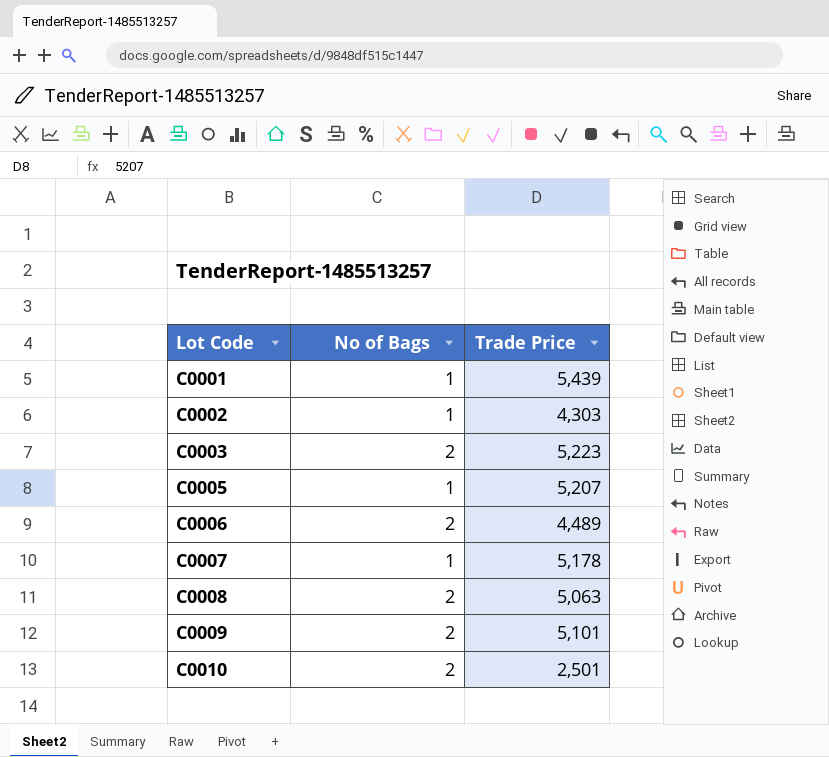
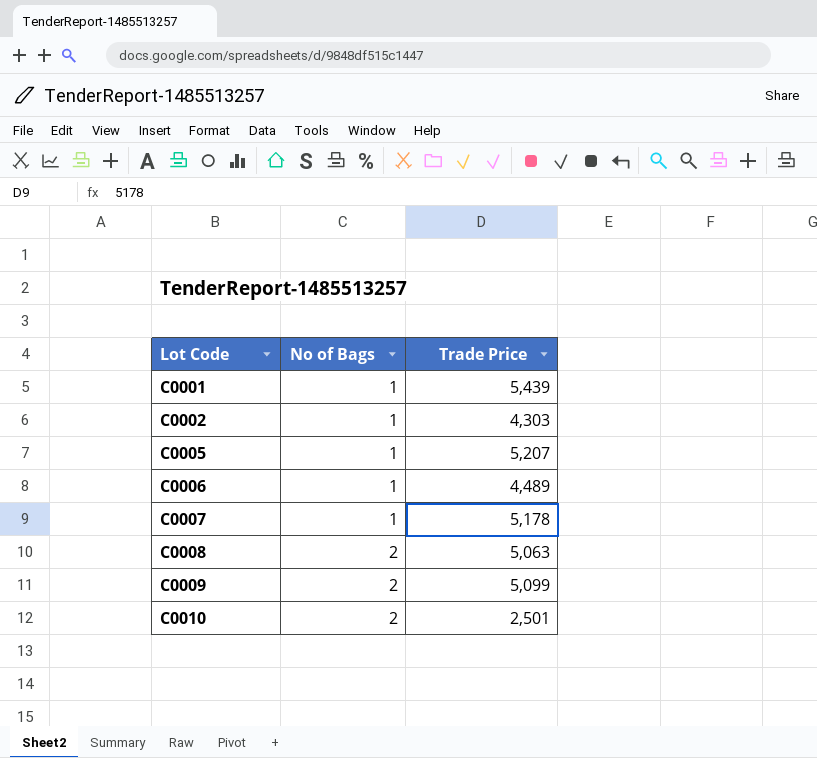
row C0003: 2 | 5,223 -> none
C0006 | No of Bags: 2 -> 1
C0009 | Trade Price: 5,101 -> 5,099

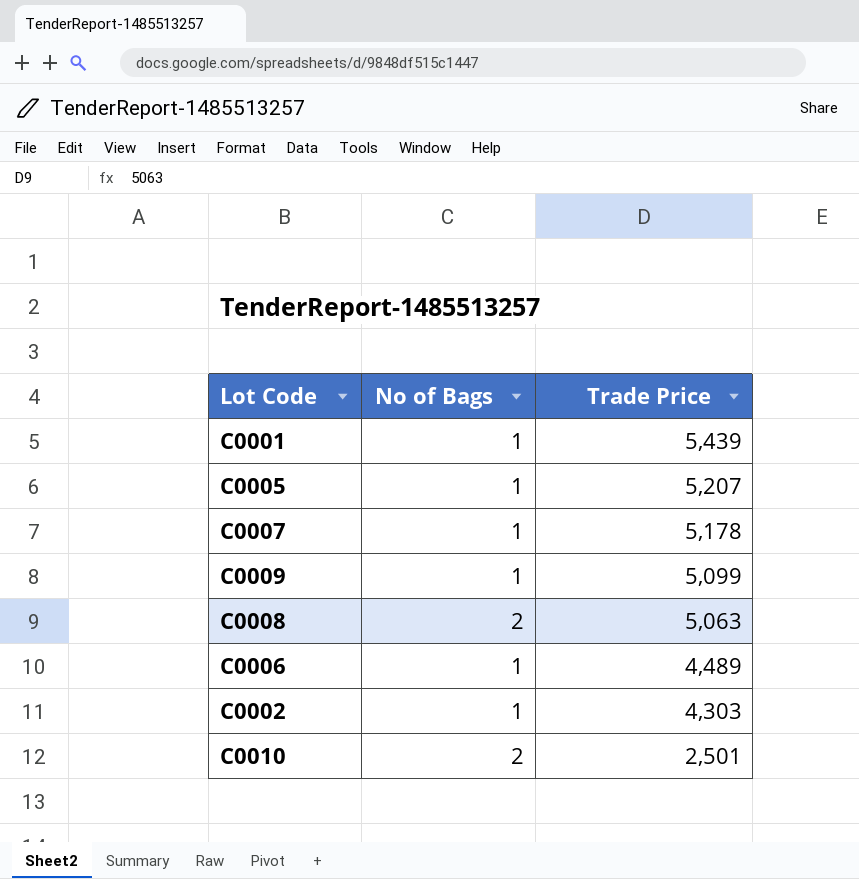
row order: Lot Code ascending -> Trade Price descending
C0009 | No of Bags: 2 -> 1

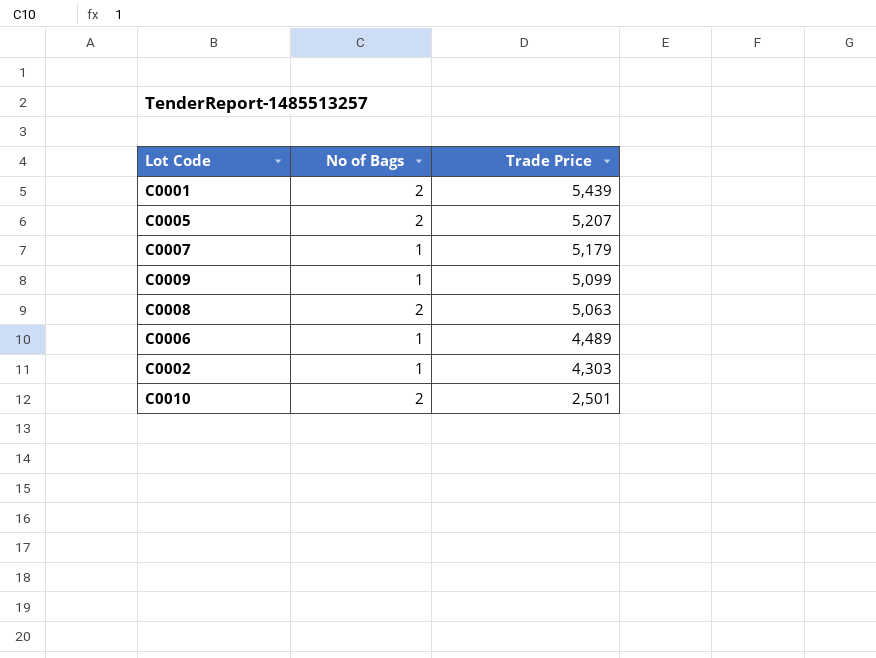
C0001 | No of Bags: 1 -> 2
C0005 | No of Bags: 1 -> 2
C0007 | Trade Price: 5,178 -> 5,179

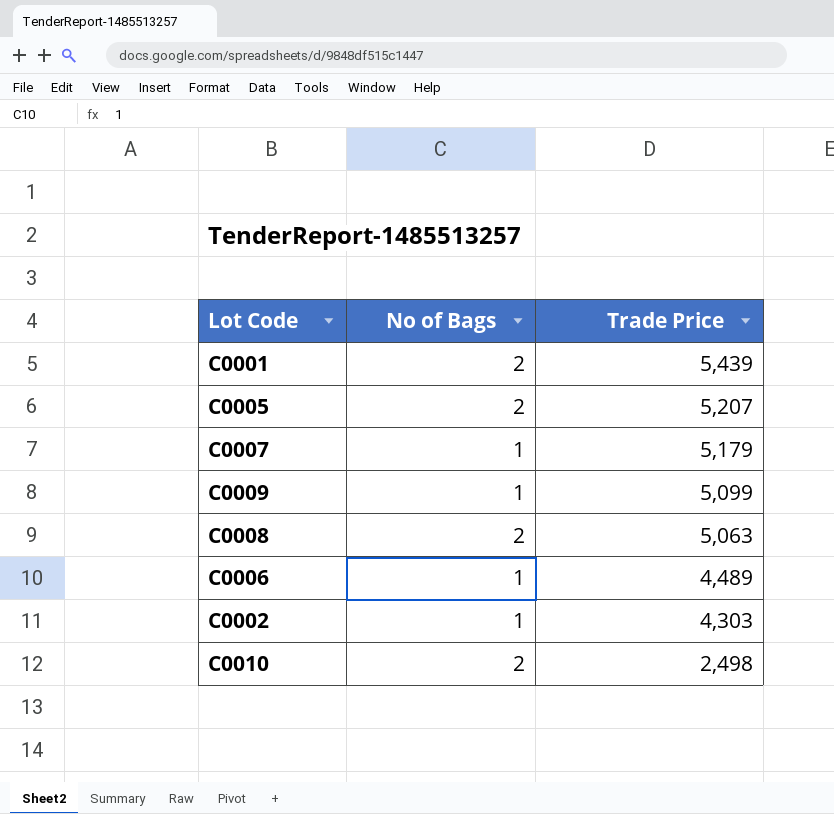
C0010 | Trade Price: 2,501 -> 2,498

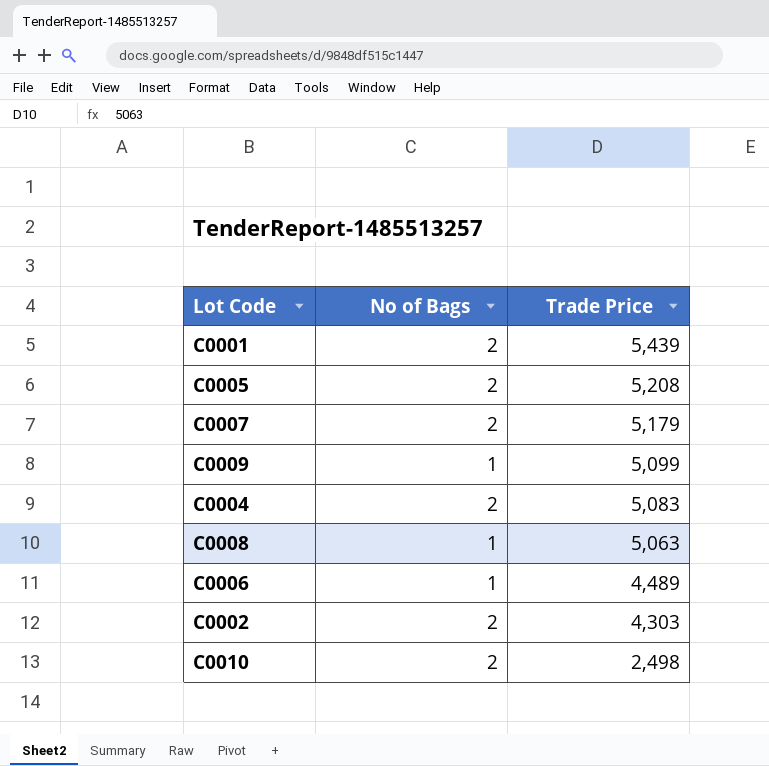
C0005 | Trade Price: 5,207 -> 5,208
C0007 | No of Bags: 1 -> 2
row C0004: none -> 2 | 5,083
C0008 | No of Bags: 2 -> 1
C0002 | No of Bags: 1 -> 2

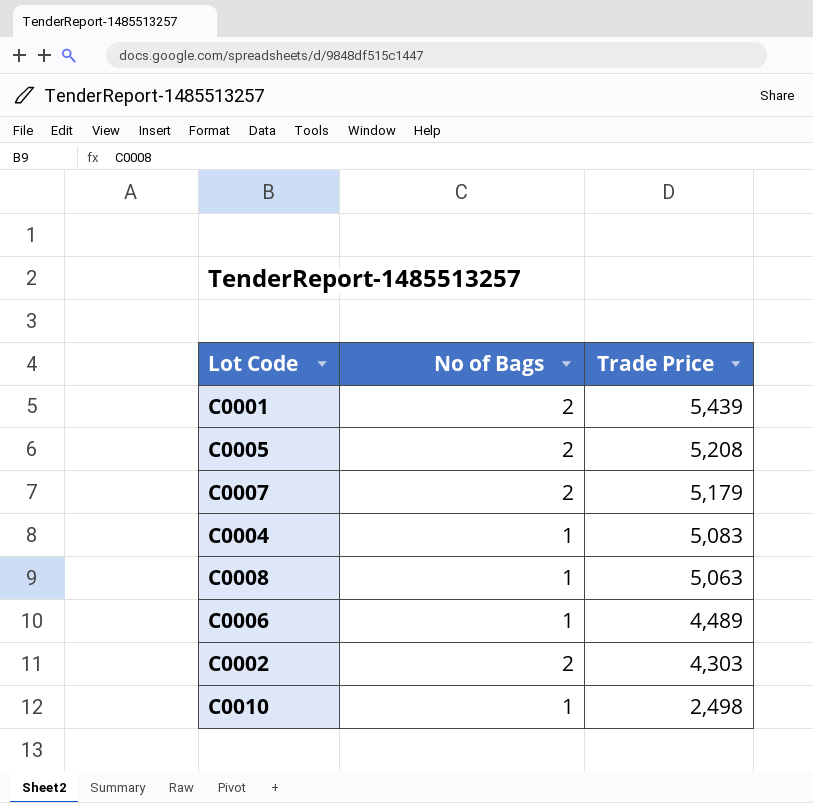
row C0009: 1 | 5,099 -> none
C0004 | No of Bags: 2 -> 1
C0010 | No of Bags: 2 -> 1

